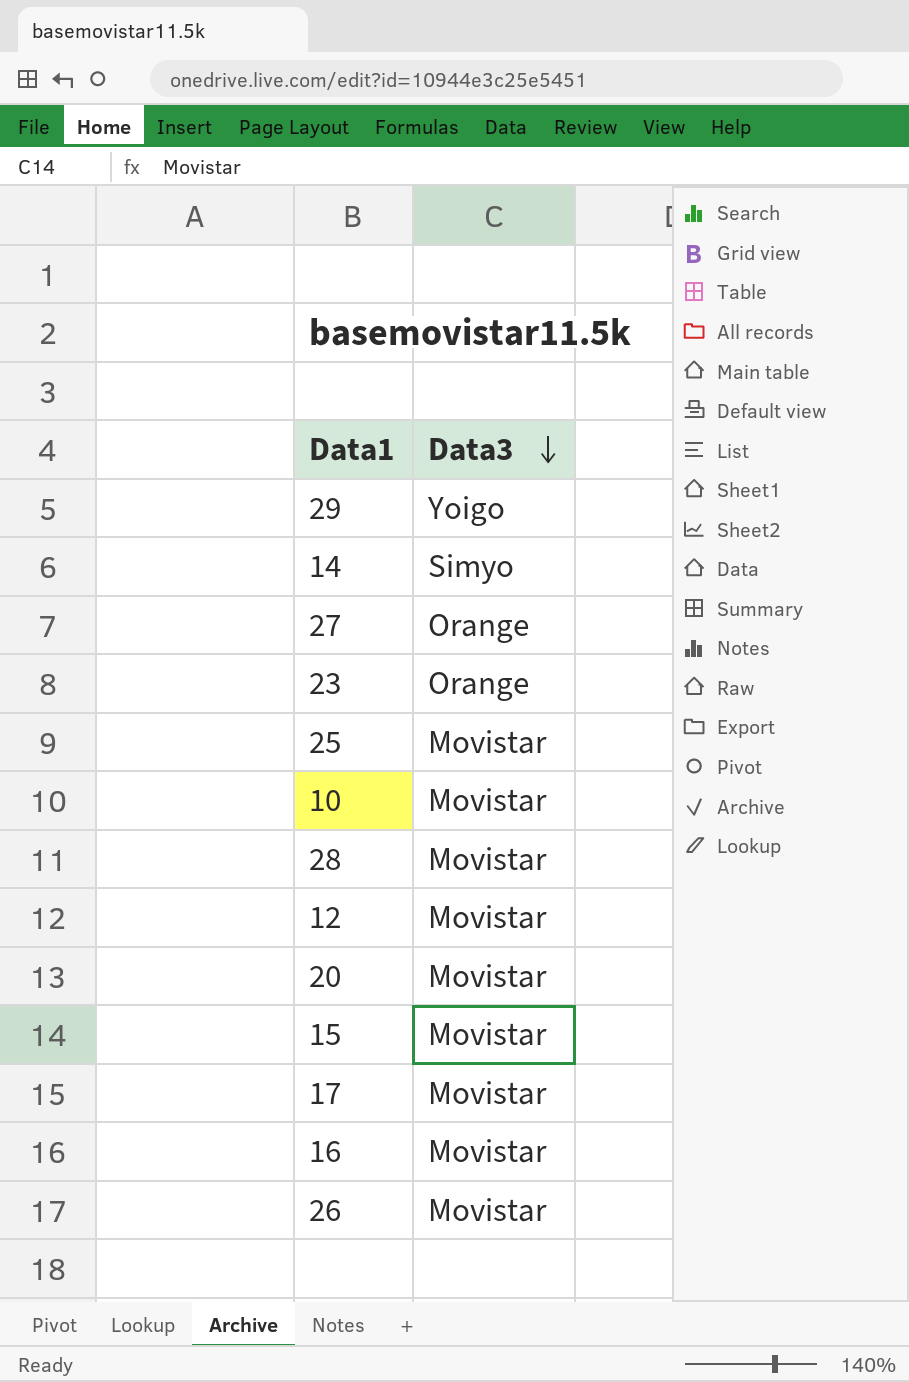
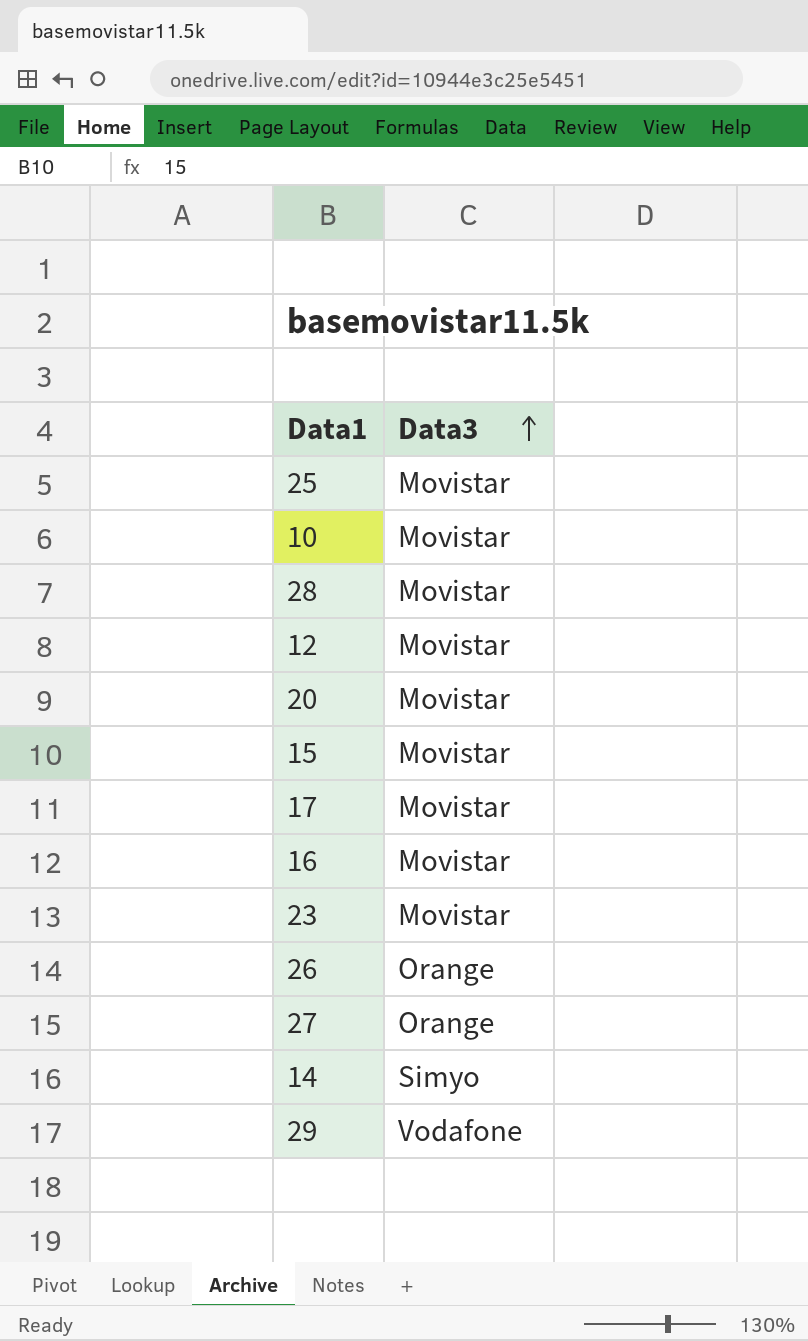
row order: Data3 descending -> Data3 ascending
23 | Data3: Orange -> Movistar
26 | Data3: Movistar -> Orange
29 | Data3: Yoigo -> Vodafone

